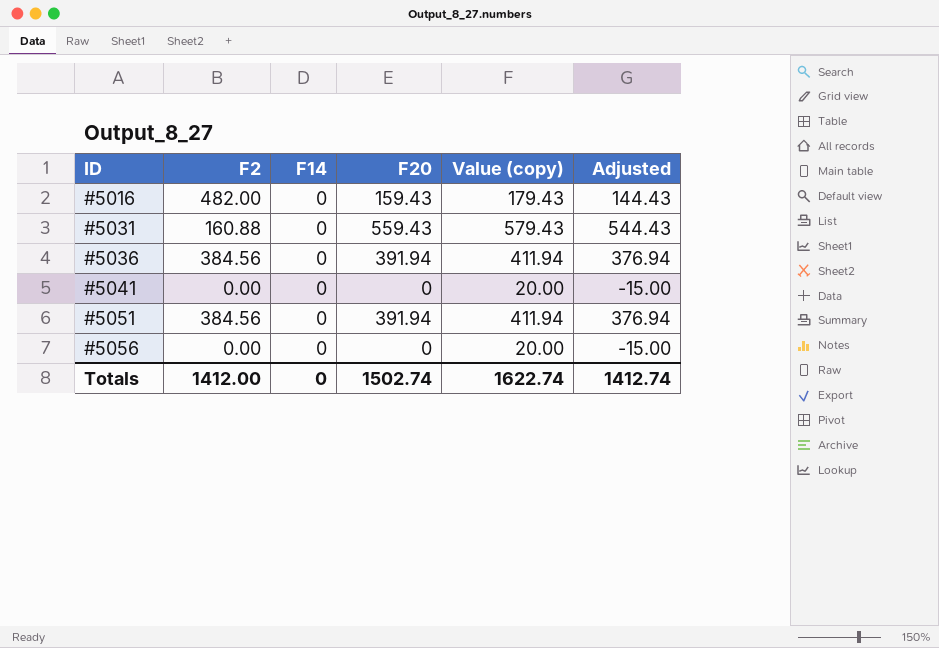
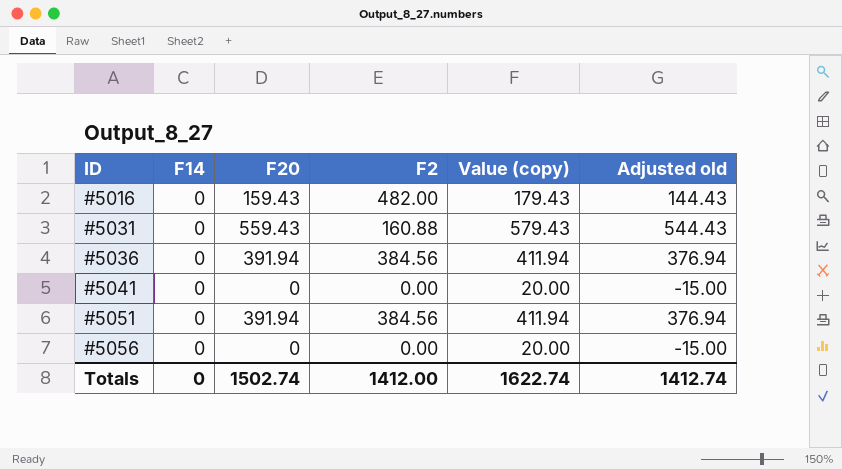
column F2 | position: 2 -> 4
column name: Adjusted -> Adjusted old

